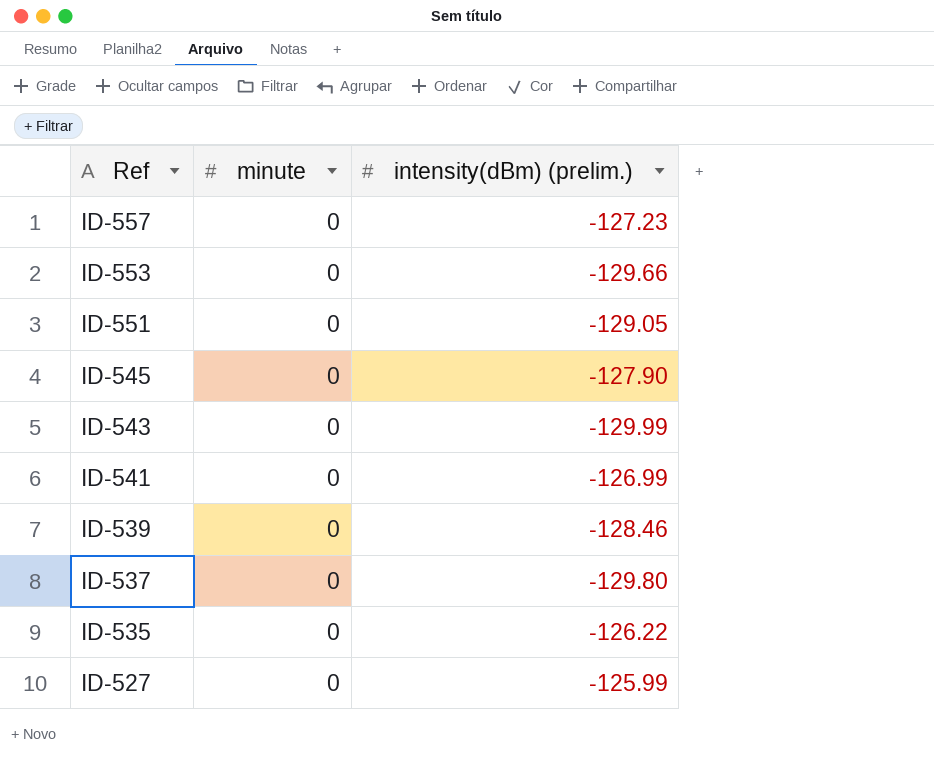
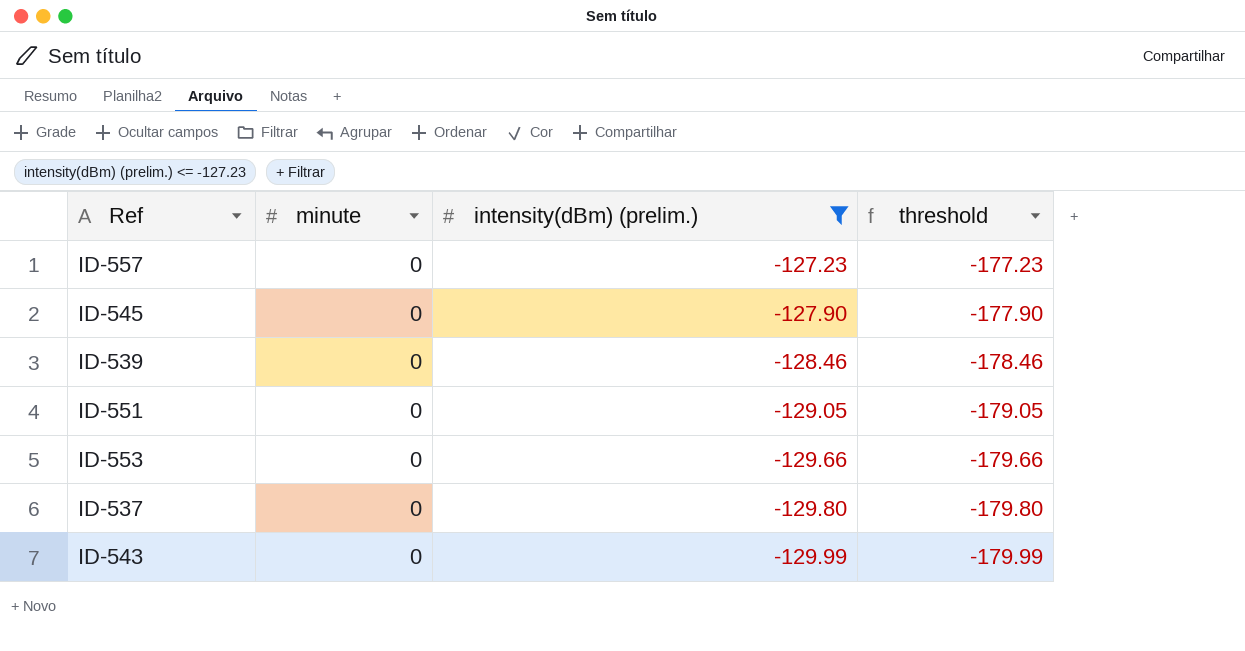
filter: none -> intensity(dBm) (prelim.) <= -127.23
row order: Ref descending -> intensity(dBm) (prelim.) descending
column threshold | formula: none -> [intensity(dBm) (prelim.)] - 50

